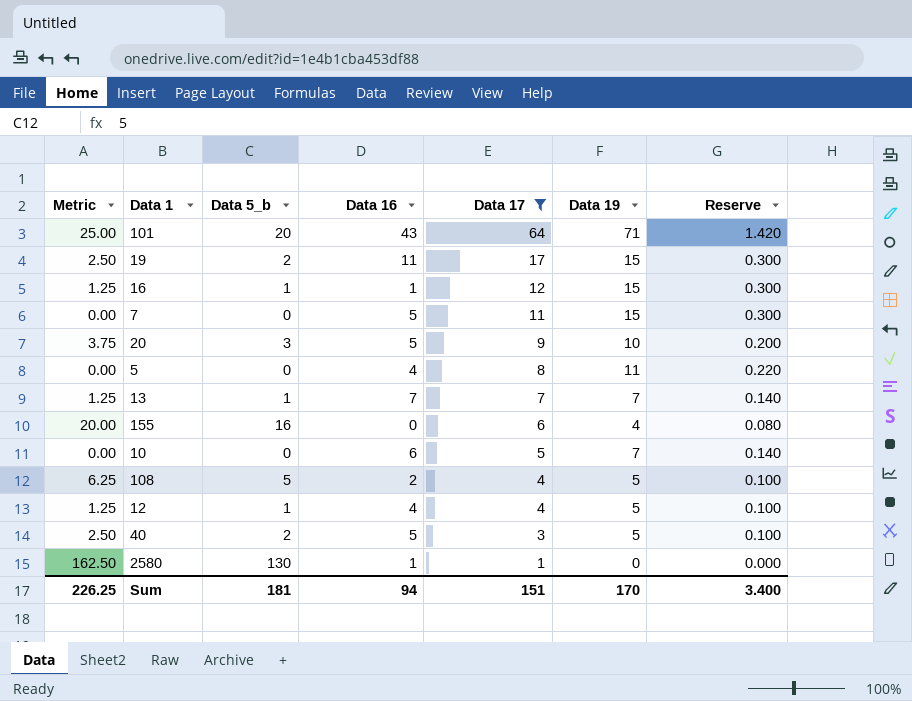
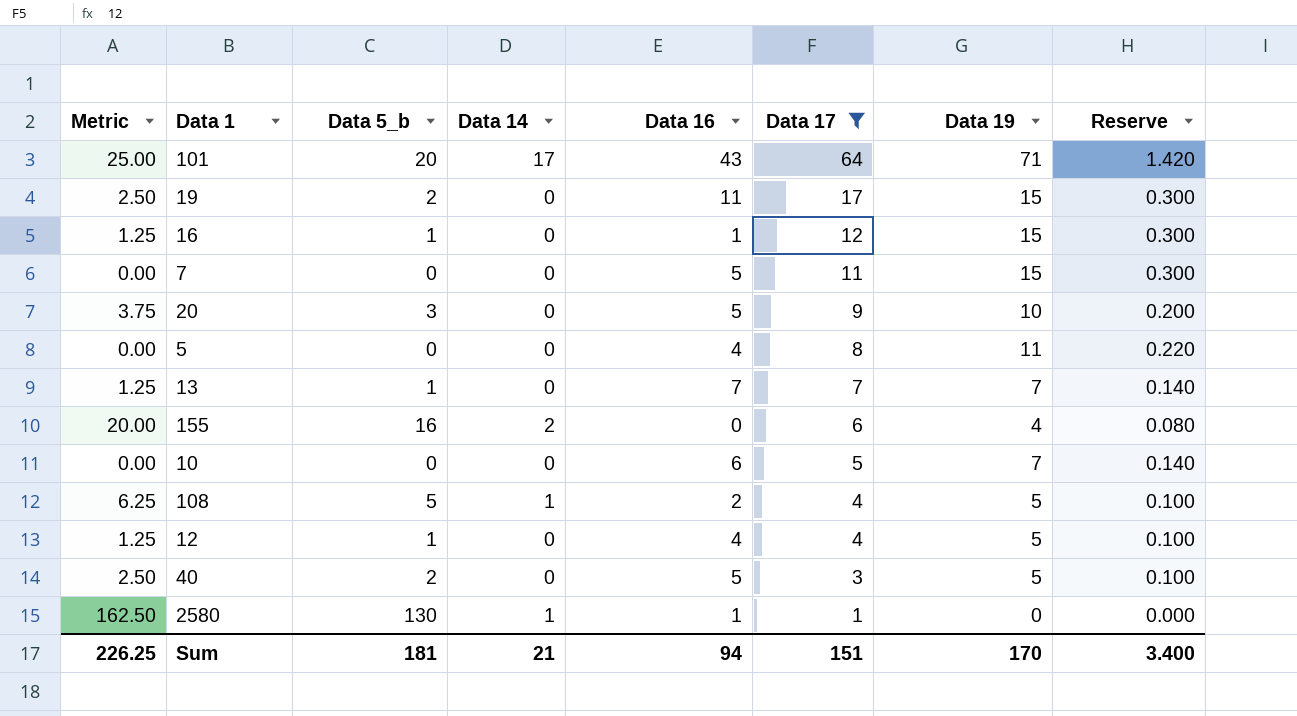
column Data 14 | position: none -> 4

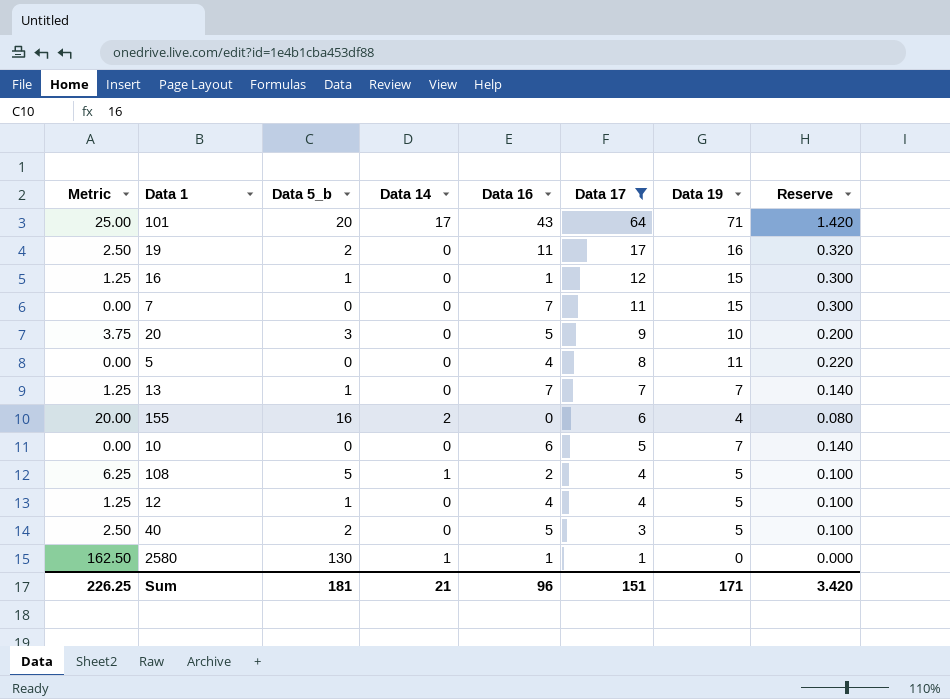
19 | Data 19: 15 -> 16
19 | Reserve: 0.300 -> 0.320
7 | Data 16: 5 -> 7
Sum | Data 16: 94 -> 96
Sum | Data 19: 170 -> 171
Sum | Reserve: 3.400 -> 3.420

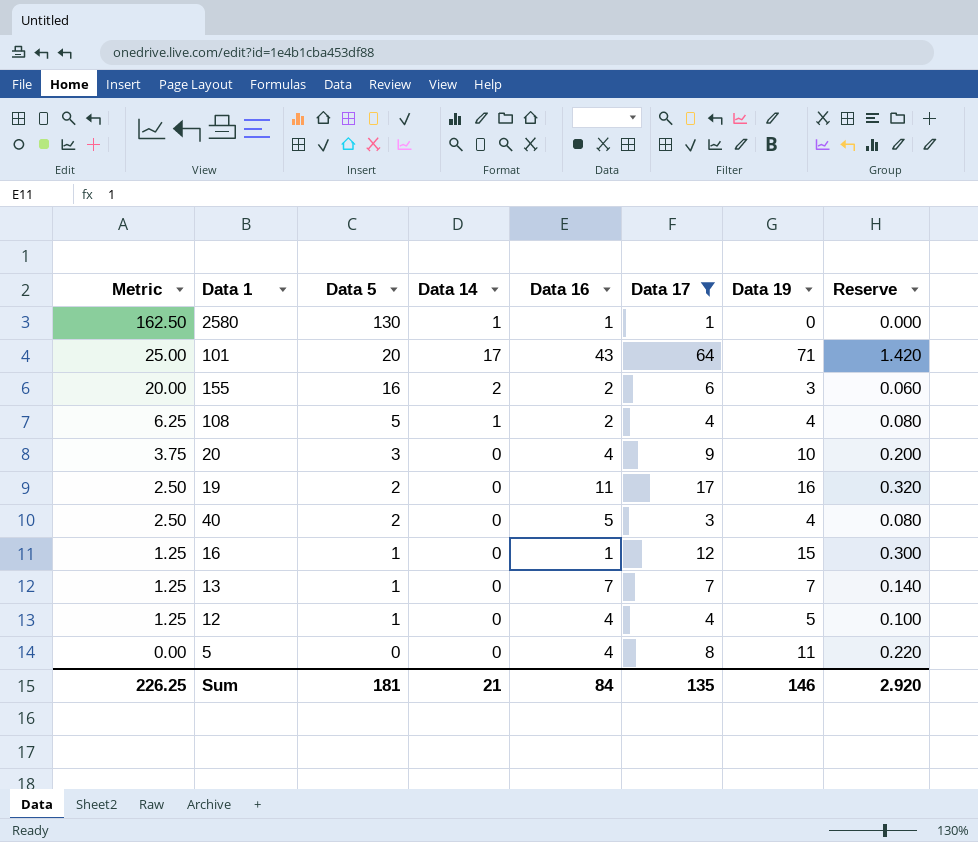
row order: Data 17 descending -> Metric descending
column name: Data 5_b -> Data 5
row 7: 0.00 | 0 | 0 | 7 | 11 | 15 | 0.300 -> none
row 10: 0.00 | 0 | 0 | 6 | 5 | 7 | 0.140 -> none
155 | Data 16: 0 -> 2
155 | Data 19: 4 -> 3
155 | Reserve: 0.080 -> 0.060
108 | Data 19: 5 -> 4
108 | Reserve: 0.100 -> 0.080
20 | Data 16: 5 -> 4
40 | Data 19: 5 -> 4
40 | Reserve: 0.100 -> 0.080
Sum | Data 16: 96 -> 84
Sum | Data 17: 151 -> 135
Sum | Data 19: 171 -> 146
Sum | Reserve: 3.420 -> 2.920

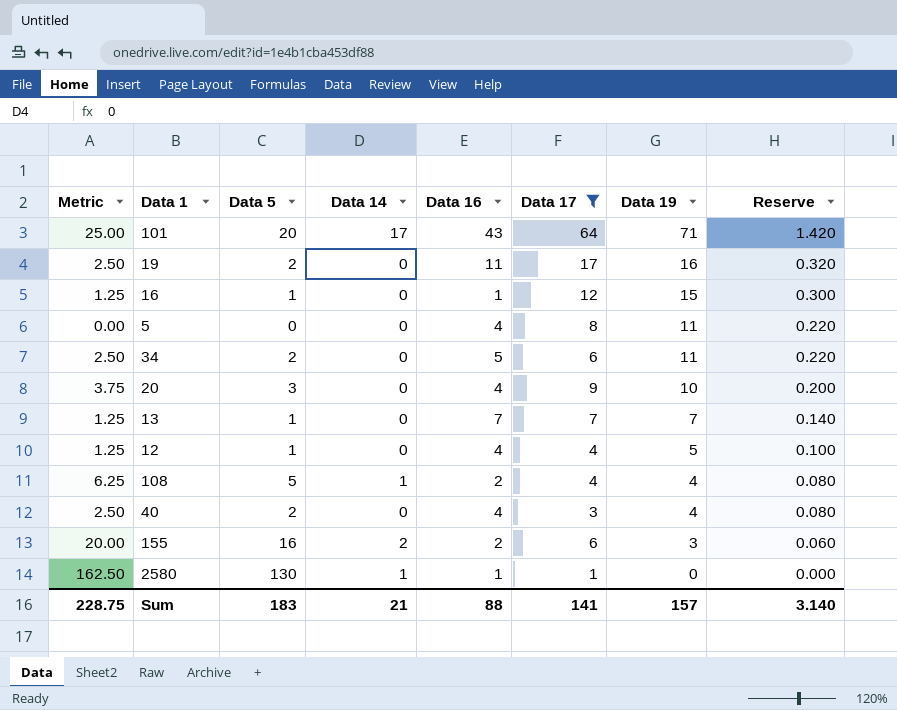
row order: Metric descending -> Data 19 descending
row 34: none -> 2.50 | 2 | 0 | 5 | 6 | 11 | 0.220
40 | Data 16: 5 -> 4
Sum | Metric: 226.25 -> 228.75
Sum | Data 5: 181 -> 183
Sum | Data 16: 84 -> 88
Sum | Data 17: 135 -> 141
Sum | Data 19: 146 -> 157
Sum | Reserve: 2.920 -> 3.140

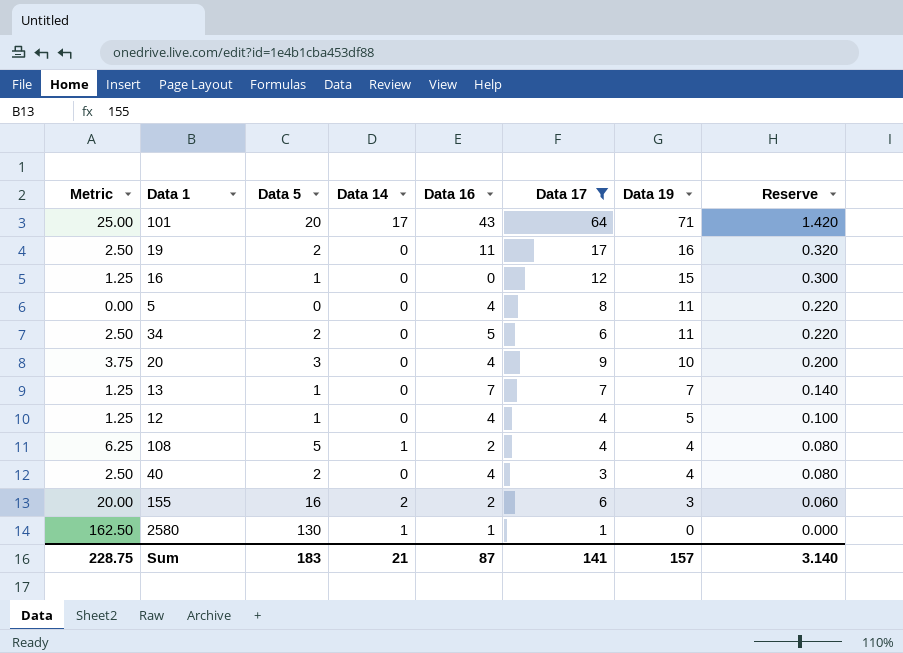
16 | Data 16: 1 -> 0
Sum | Data 16: 88 -> 87

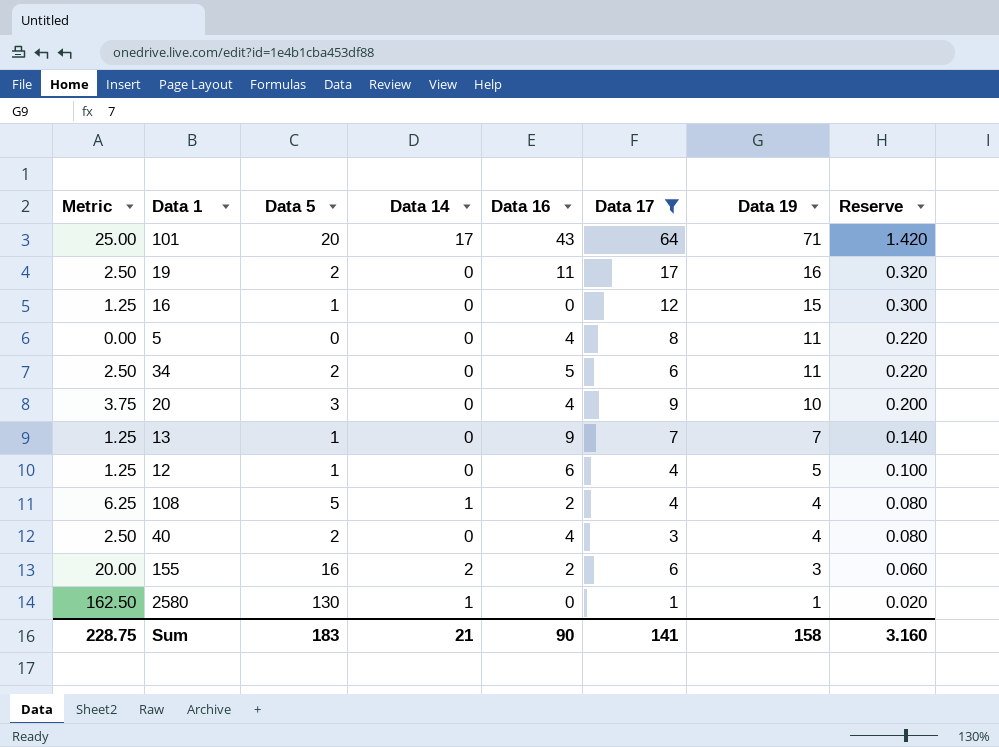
13 | Data 16: 7 -> 9
12 | Data 16: 4 -> 6
2580 | Data 16: 1 -> 0
2580 | Data 19: 0 -> 1
2580 | Reserve: 0.000 -> 0.020
Sum | Data 16: 87 -> 90
Sum | Data 19: 157 -> 158
Sum | Reserve: 3.140 -> 3.160

